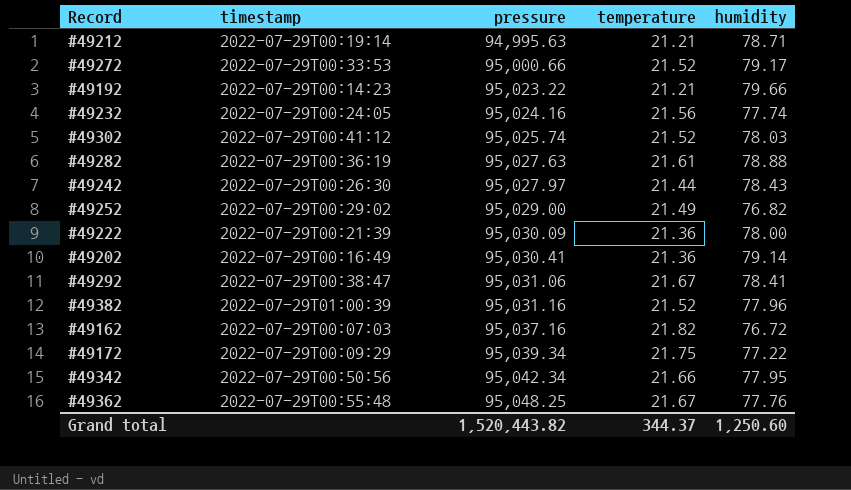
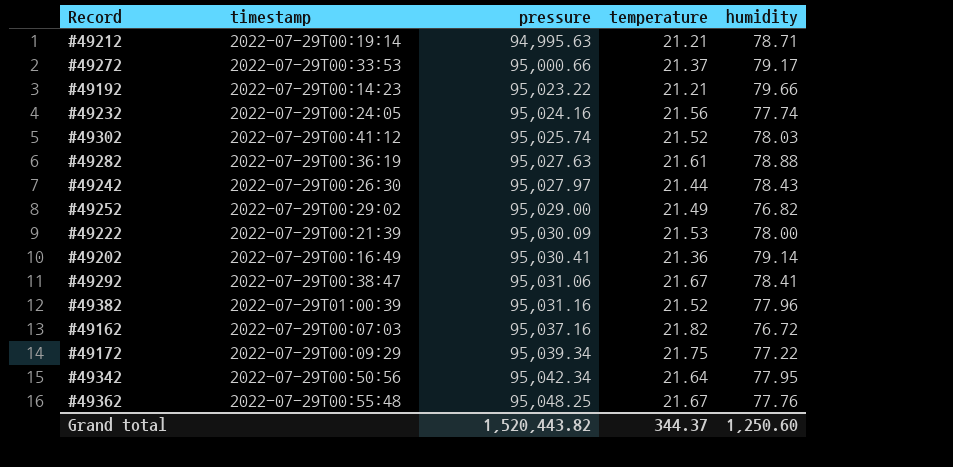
#49272 | temperature: 21.52 -> 21.37
#49222 | temperature: 21.36 -> 21.53
#49342 | temperature: 21.66 -> 21.64

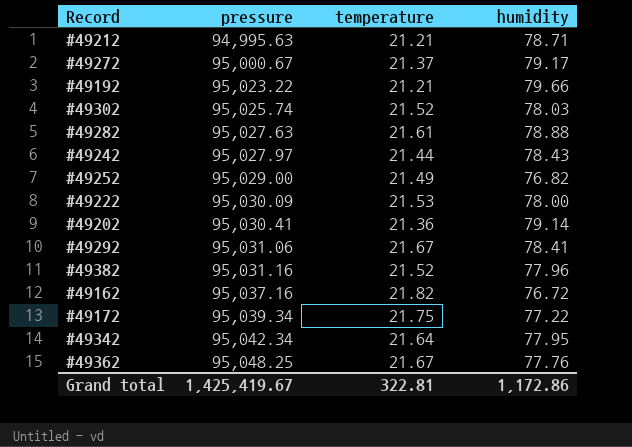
column timestamp | position: 2 -> none
row #49232: 2022-07-29T00:24:05 | 95,024.16 | 21.56 | 77.74 -> none
#49272 | pressure: 95,000.66 -> 95,000.67
Grand total | pressure: 1,520,443.82 -> 1,425,419.67
Grand total | temperature: 344.37 -> 322.81
Grand total | humidity: 1,250.60 -> 1,172.86

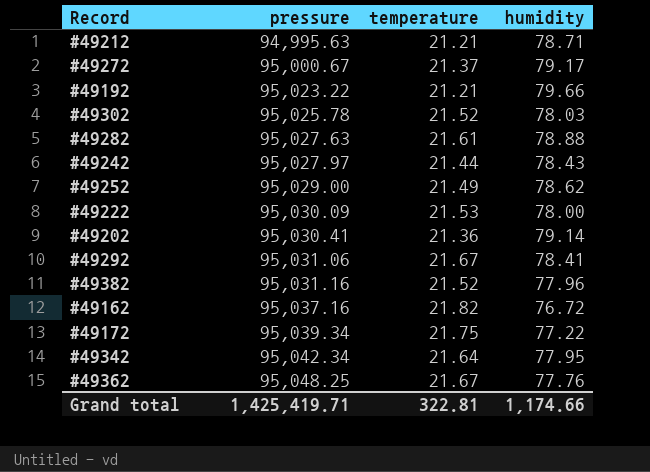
#49302 | pressure: 95,025.74 -> 95,025.78
#49252 | humidity: 76.82 -> 78.62
Grand total | pressure: 1,425,419.67 -> 1,425,419.71
Grand total | humidity: 1,172.86 -> 1,174.66

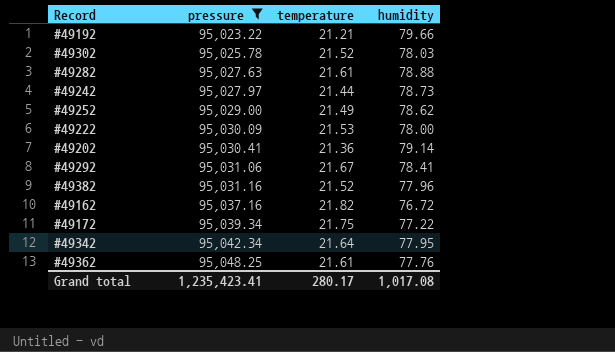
filter: none -> pressure >= 95,023.22
#49242 | humidity: 78.43 -> 78.73
#49362 | temperature: 21.67 -> 21.61
Grand total | pressure: 1,425,419.71 -> 1,235,423.41
Grand total | temperature: 322.81 -> 280.17
Grand total | humidity: 1,174.66 -> 1,017.08

